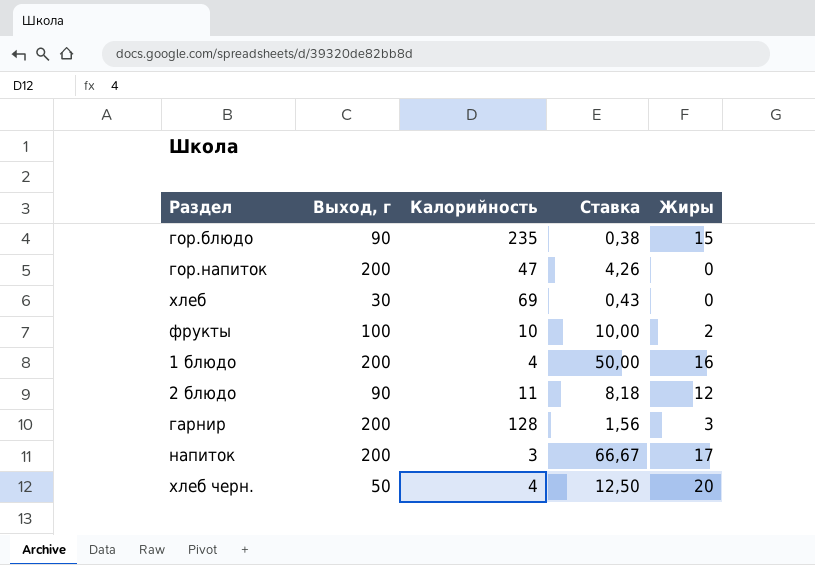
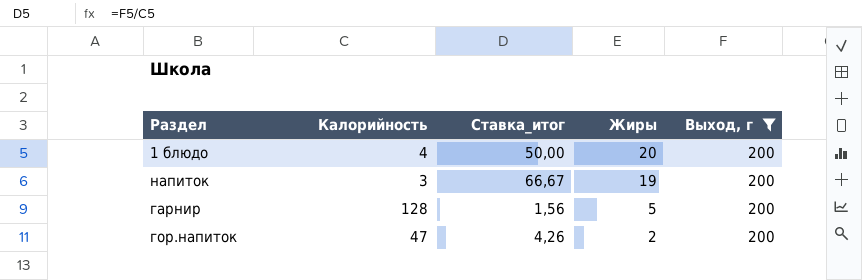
filter: none -> Выход, г = 200
row order: none -> Жиры descending
column name: Ставка -> Ставка_итог
column Выход, г | position: 2 -> 5
1 блюдо | Жиры: 16 -> 20
напиток | Жиры: 17 -> 19
гарнир | Жиры: 3 -> 5
гор.напиток | Жиры: 0 -> 2

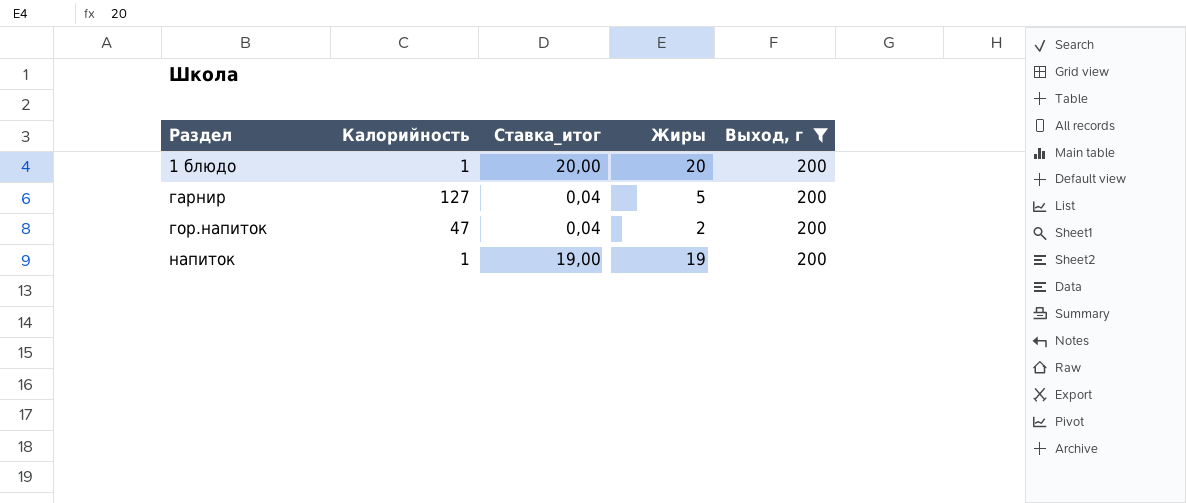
row order: Жиры descending -> Раздел ascending
column Ставка_итог | formula: [Выход, г] / [Калорийность] -> [Жиры] / [Калорийность]
1 блюдо | Калорийность: 4 -> 1
гарнир | Калорийность: 128 -> 127
напиток | Калорийность: 3 -> 1

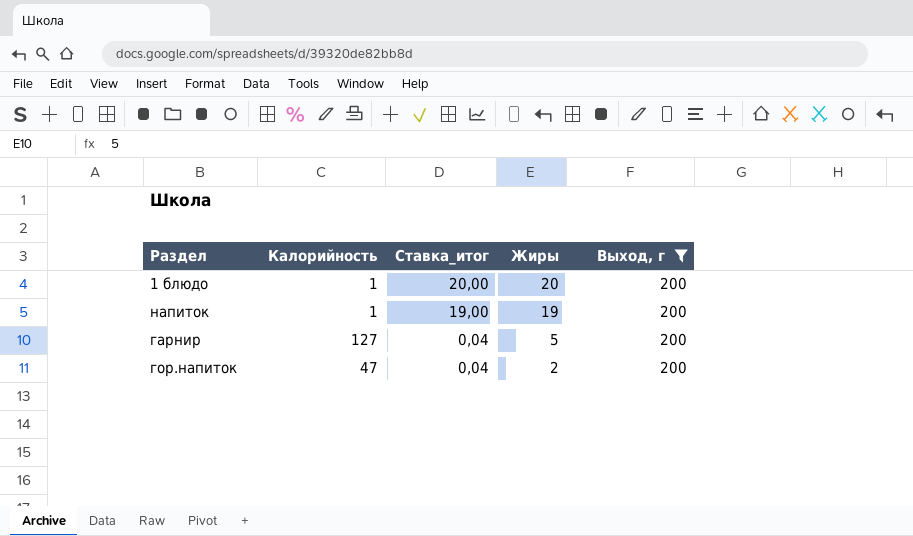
row order: Раздел ascending -> Ставка_итог descending

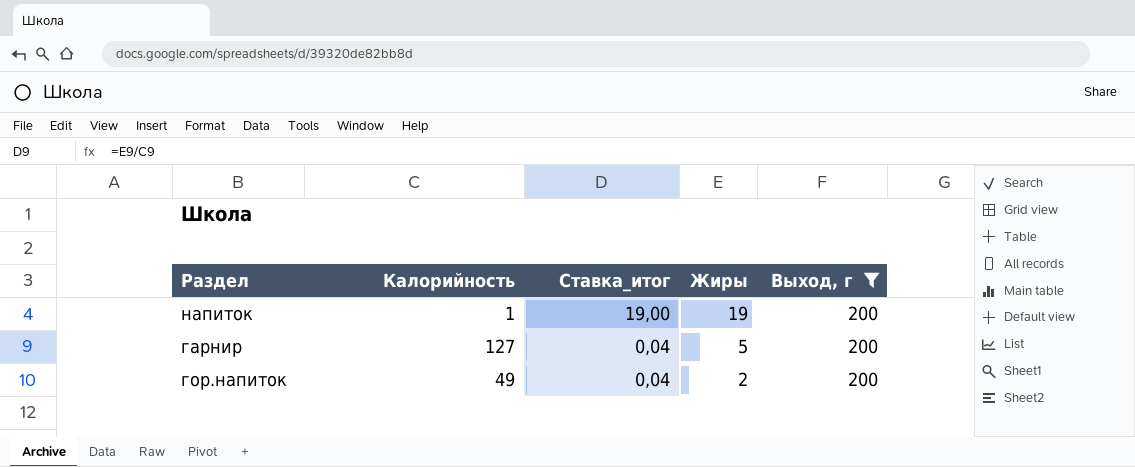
row 1 блюдо: 1 | 20,00 | 20 | 200 -> none
гор.напиток | Калорийность: 47 -> 49

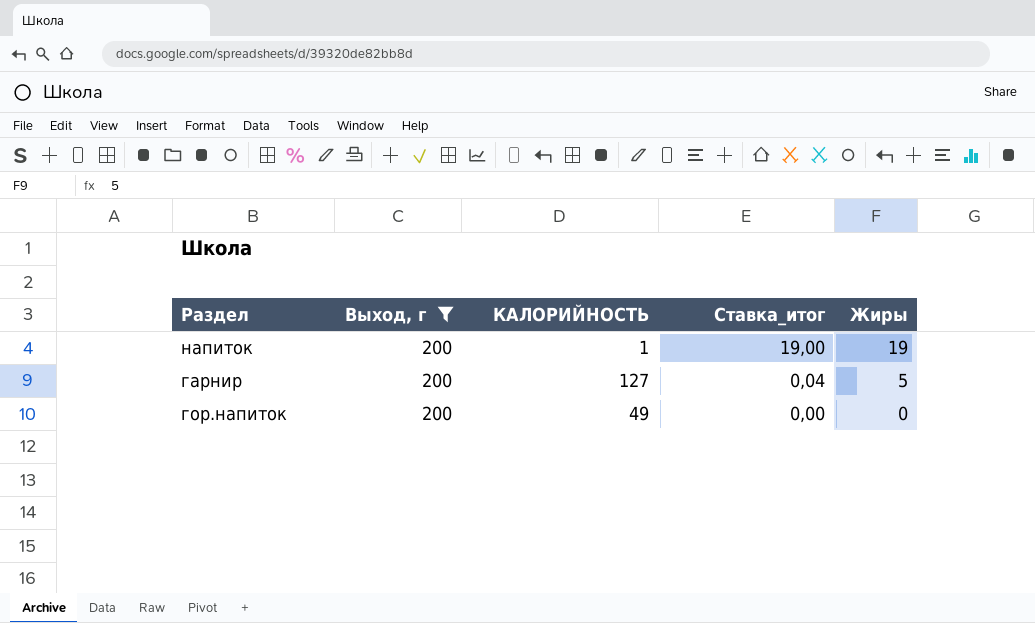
column Выход, г | position: 5 -> 2
column name: Калорийность -> КАЛОРИЙНОСТЬ
гор.напиток | Ставка_итог: 0,04 -> 0,00
гор.напиток | Жиры: 2 -> 0

